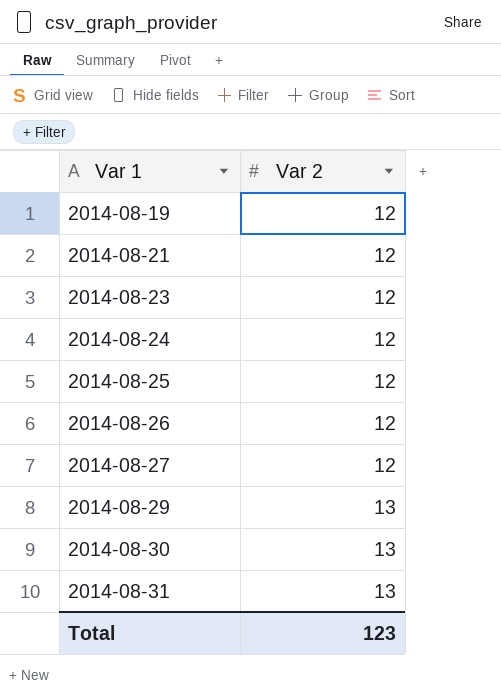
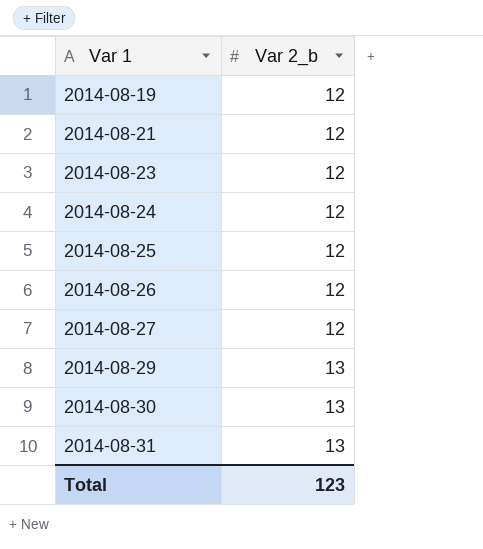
column name: Var 2 -> Var 2_b

